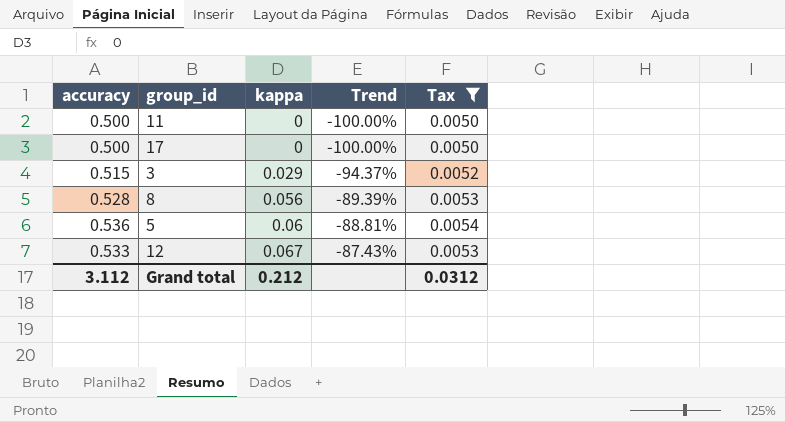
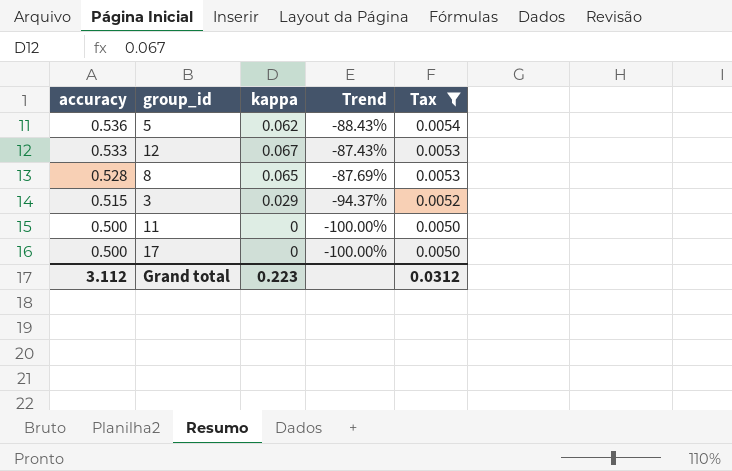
row order: kappa ascending -> accuracy descending
5 | kappa: 0.06 -> 0.062
5 | Trend: -88.81% -> -88.43%
8 | kappa: 0.056 -> 0.065
8 | Trend: -89.39% -> -87.69%
Grand total | kappa: 0.212 -> 0.223

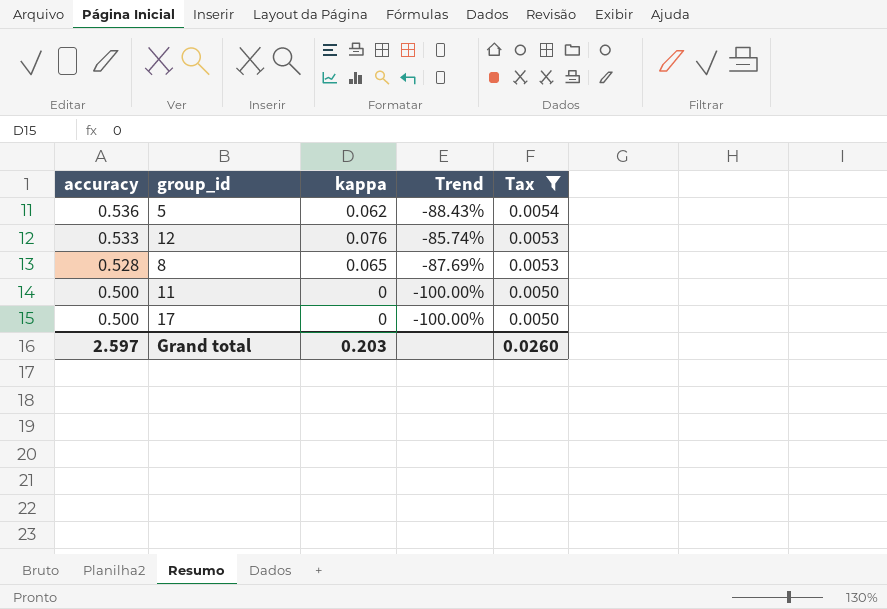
row 3: 0.515 | 0.029 | -94.37% | 0.0052 -> none
12 | kappa: 0.067 -> 0.076
12 | Trend: -87.43% -> -85.74%
Grand total | accuracy: 3.112 -> 2.597
Grand total | kappa: 0.223 -> 0.203
Grand total | Tax: 0.0312 -> 0.0260

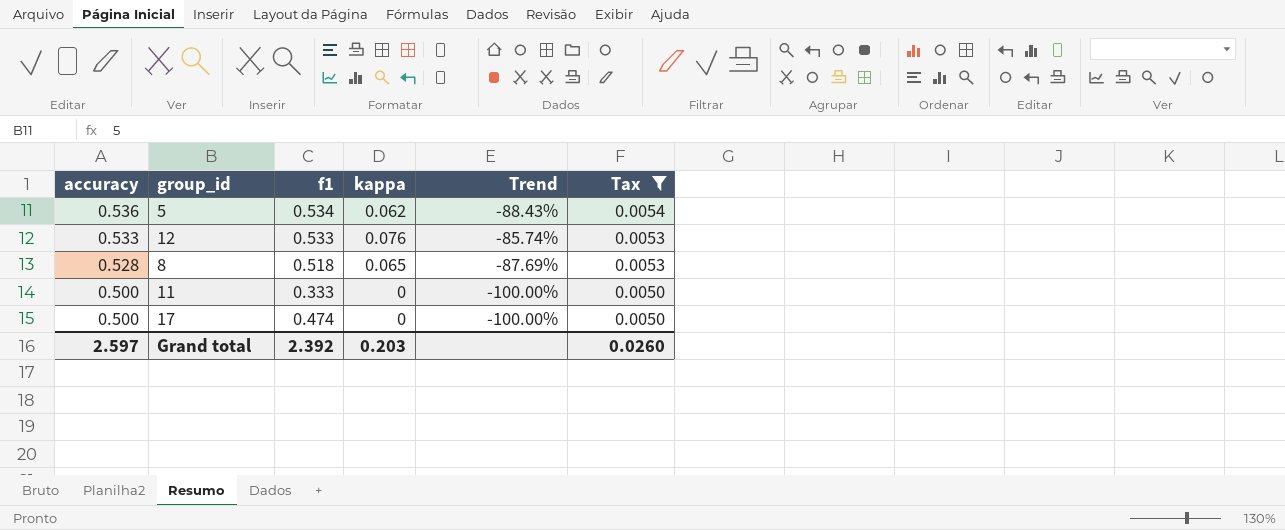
column f1 | position: none -> 3

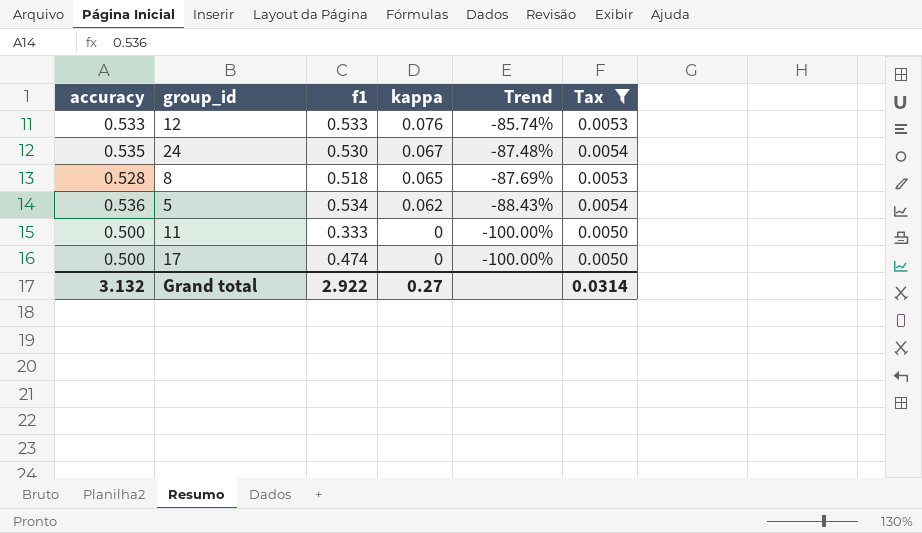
row order: accuracy descending -> kappa descending
row 24: none -> 0.535 | 0.530 | 0.067 | -87.48% | 0.0054
Grand total | accuracy: 2.597 -> 3.132
Grand total | f1: 2.392 -> 2.922
Grand total | kappa: 0.203 -> 0.27
Grand total | Tax: 0.0260 -> 0.0314

